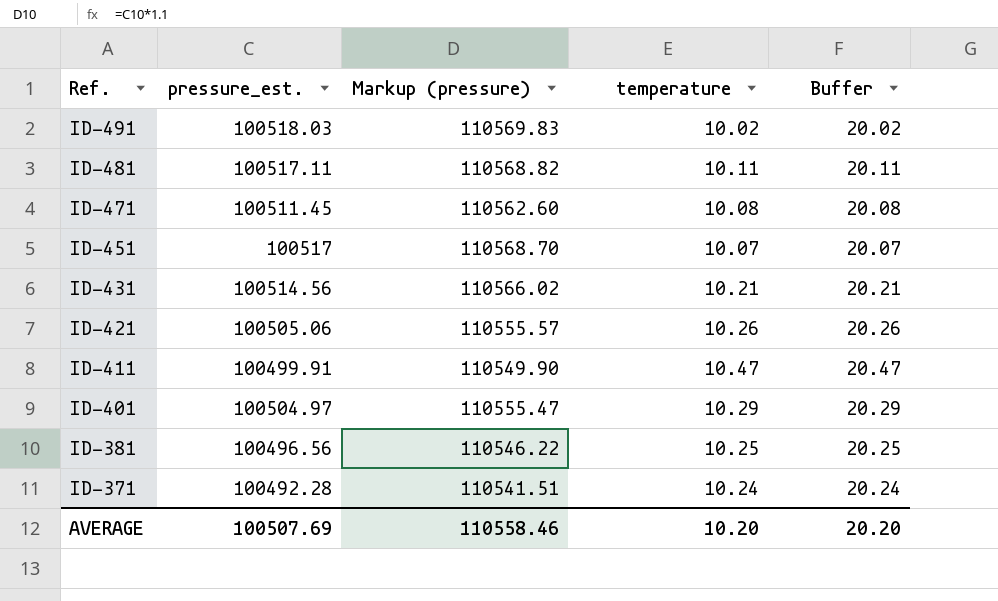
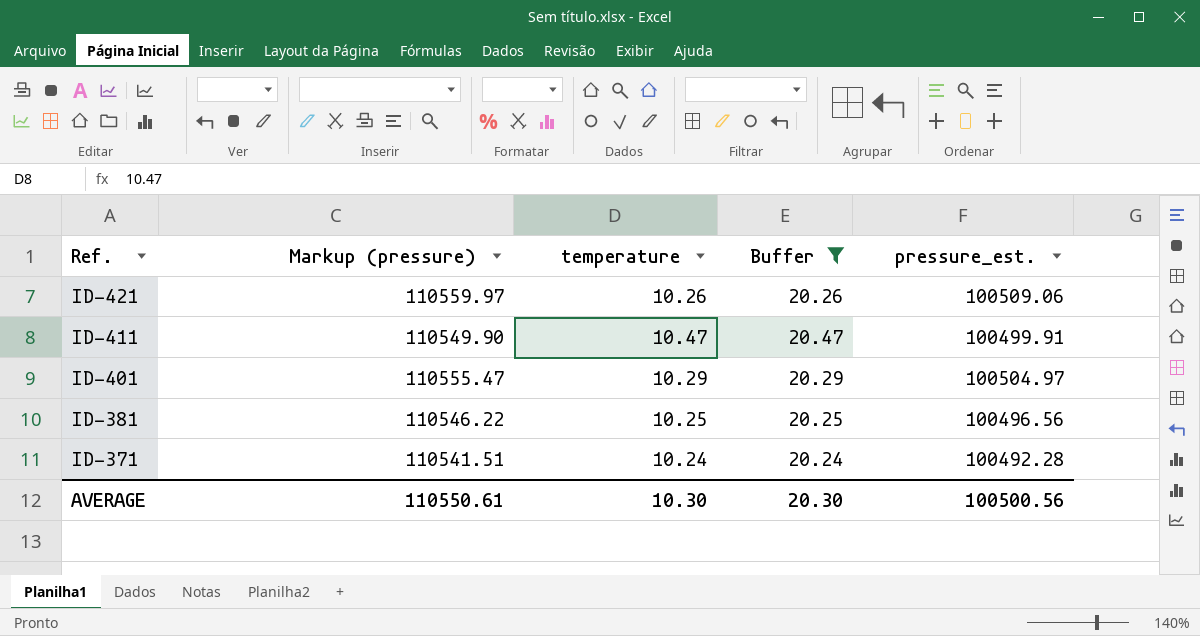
filter: none -> Buffer >= 20.24
column pressure_est. | position: 2 -> 5
ID-421 | Markup (pressure): 110555.57 -> 110559.97
ID-421 | pressure_est.: 100505.06 -> 100509.06
AVERAGE | Markup (pressure): 110558.46 -> 110550.61
AVERAGE | temperature: 10.20 -> 10.30
AVERAGE | Buffer: 20.20 -> 20.30
AVERAGE | pressure_est.: 100507.69 -> 100500.56

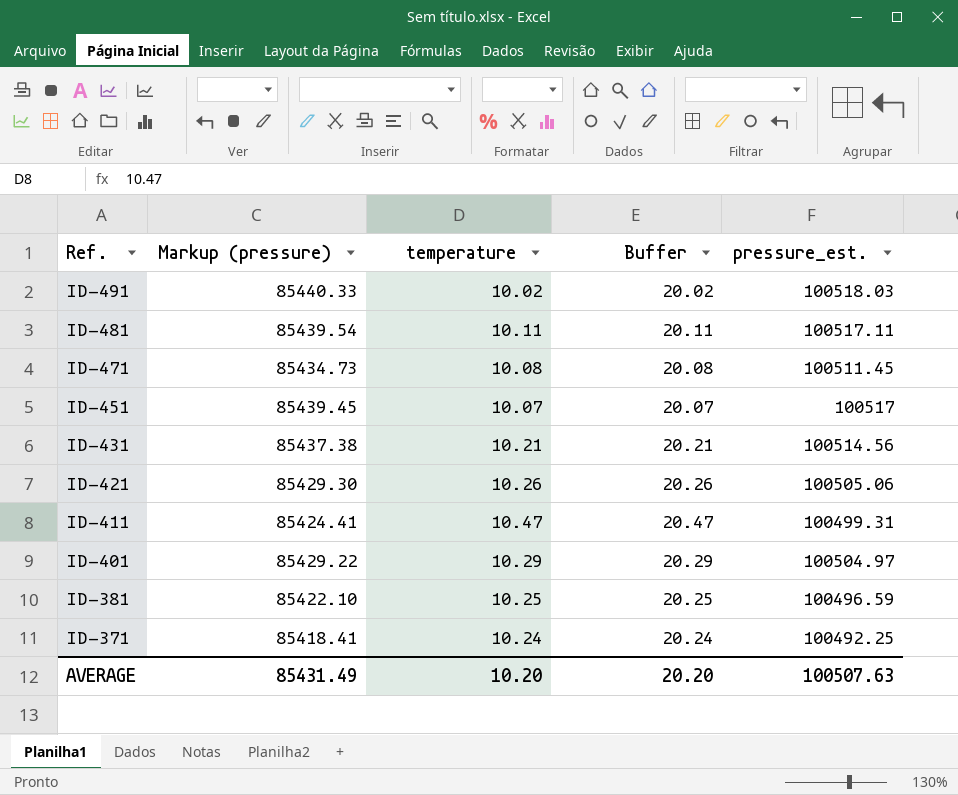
filter: Buffer >= 20.24 -> none
column Markup (pressure) | formula: [pressure_est.] * 1.1 -> [pressure_est.] * 0.85
ID-421 | pressure_est.: 100509.06 -> 100505.06
ID-411 | pressure_est.: 100499.91 -> 100499.31
ID-381 | pressure_est.: 100496.56 -> 100496.59
ID-371 | pressure_est.: 100492.28 -> 100492.25
AVERAGE | Markup (pressure): 110550.61 -> 85431.49
AVERAGE | temperature: 10.30 -> 10.20
AVERAGE | Buffer: 20.30 -> 20.20
AVERAGE | pressure_est.: 100500.56 -> 100507.63

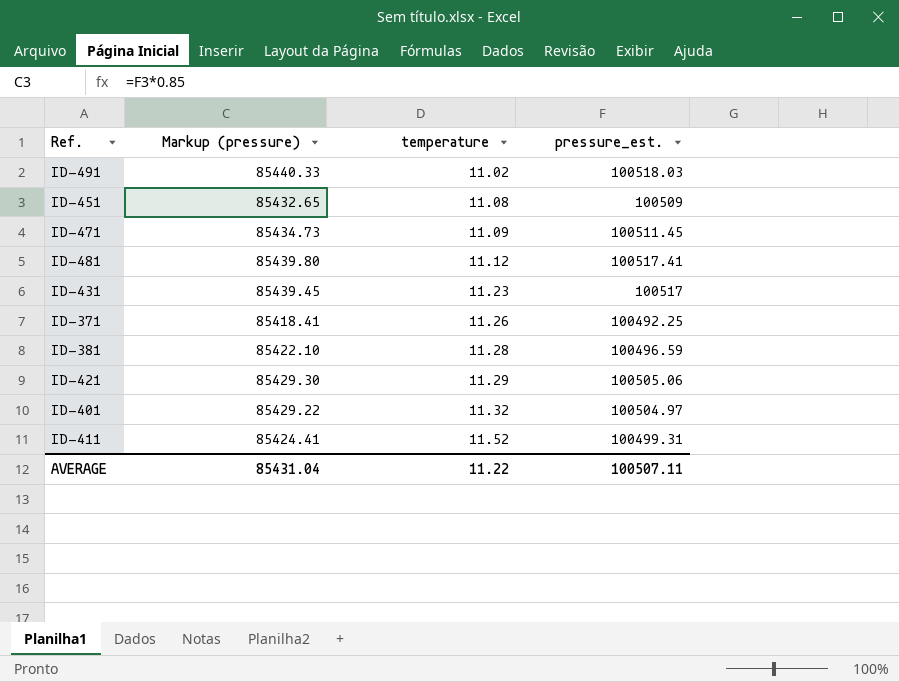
row order: Ref. descending -> temperature ascending
column Buffer | formula: [temperature] + 10 -> none
ID-491 | temperature: 10.02 -> 11.02
ID-451 | Markup (pressure): 85439.45 -> 85432.65
ID-451 | temperature: 10.07 -> 11.08
ID-451 | pressure_est.: 100517 -> 100509
ID-471 | temperature: 10.08 -> 11.09
ID-481 | Markup (pressure): 85439.54 -> 85439.80
ID-481 | temperature: 10.11 -> 11.12
ID-481 | pressure_est.: 100517.11 -> 100517.41
ID-431 | Markup (pressure): 85437.38 -> 85439.45
ID-431 | temperature: 10.21 -> 11.23
ID-431 | pressure_est.: 100514.56 -> 100517
ID-371 | temperature: 10.24 -> 11.26
ID-381 | temperature: 10.25 -> 11.28
ID-421 | temperature: 10.26 -> 11.29
ID-401 | temperature: 10.29 -> 11.32
ID-411 | temperature: 10.47 -> 11.52
AVERAGE | Markup (pressure): 85431.49 -> 85431.04
AVERAGE | temperature: 10.20 -> 11.22
AVERAGE | pressure_est.: 100507.63 -> 100507.11

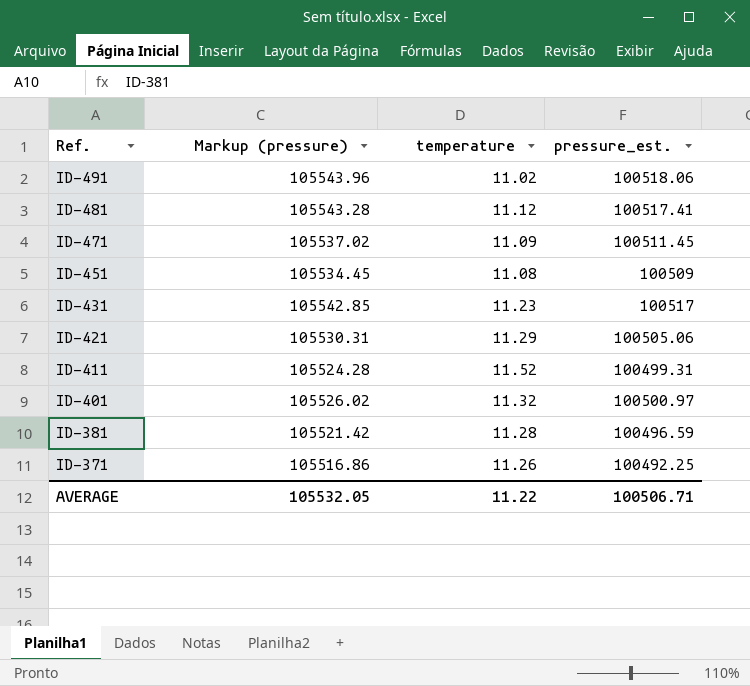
row order: temperature ascending -> Ref. descending
column Markup (pressure) | formula: [pressure_est.] * 0.85 -> [pressure_est.] * 1.05
ID-491 | pressure_est.: 100518.03 -> 100518.06
ID-401 | pressure_est.: 100504.97 -> 100500.97
AVERAGE | Markup (pressure): 85431.04 -> 105532.05
AVERAGE | pressure_est.: 100507.11 -> 100506.71

